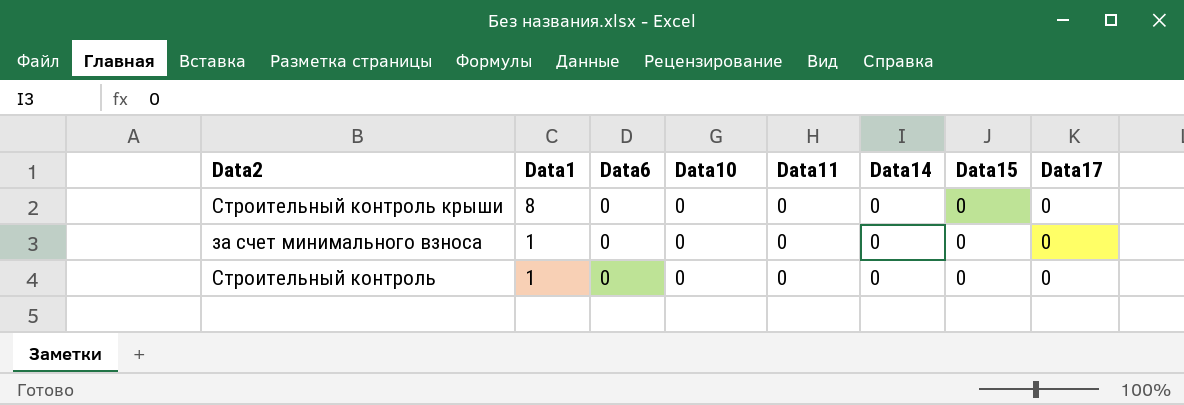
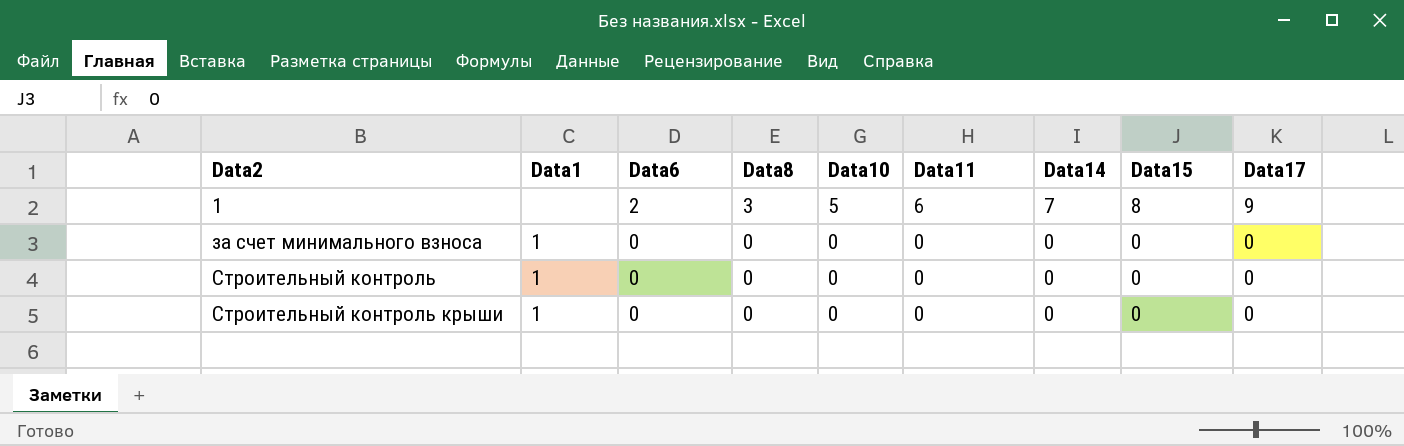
row order: Data1 descending -> Data2 ascending
column Data8 | position: none -> 4
row 1: none -> none | 2 | 3 | 5 | 6 | 7 | 8 | 9
Строительный контроль крыши | Data1: 8 -> 1

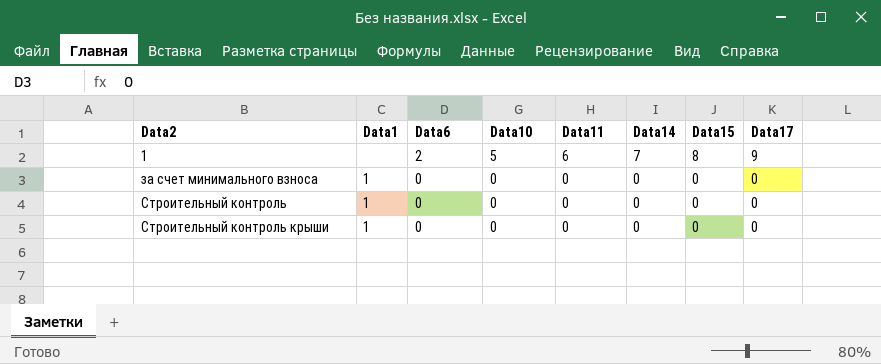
column Data8 | position: 4 -> none

